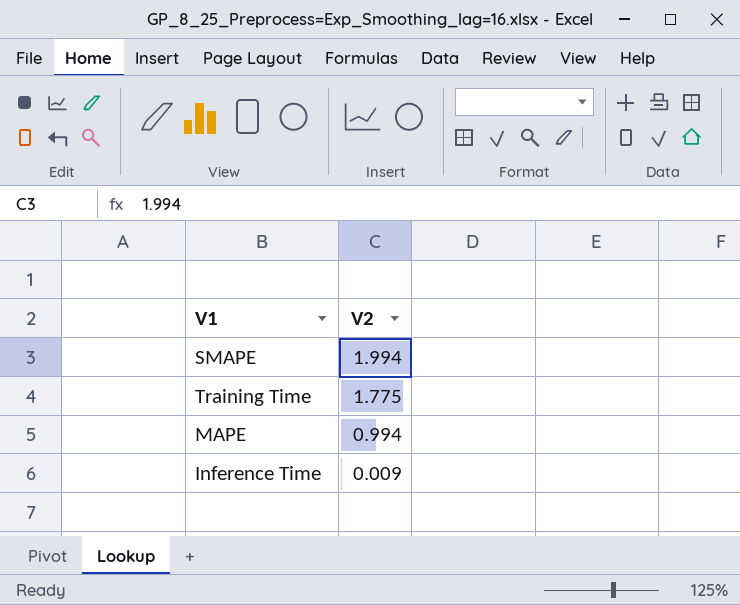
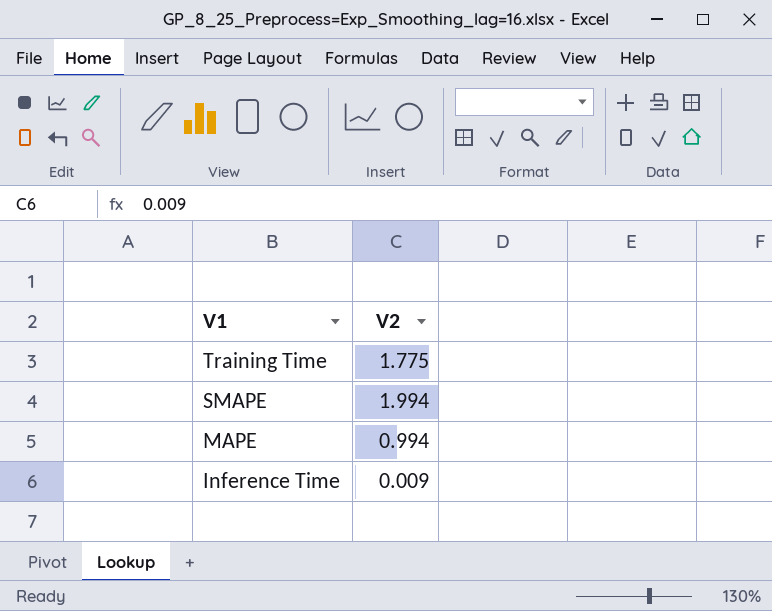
row order: V2 descending -> V1 descending

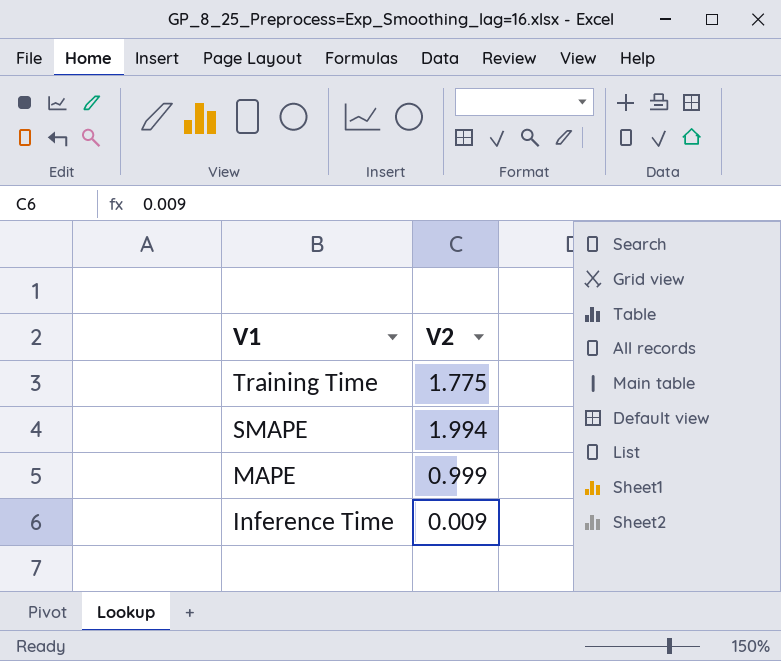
MAPE | V2: 0.994 -> 0.999

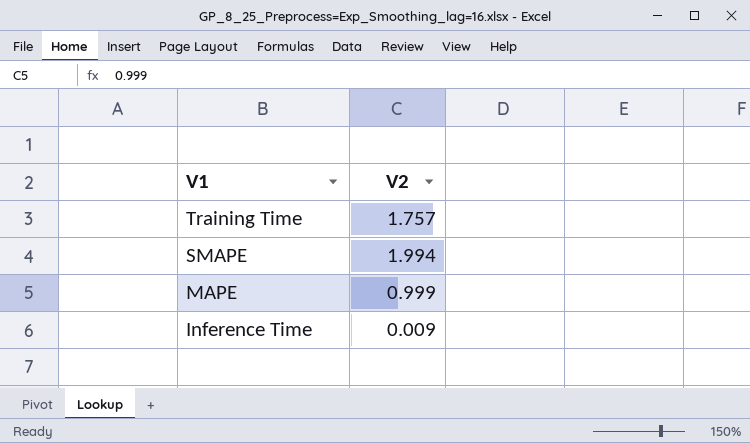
Training Time | V2: 1.775 -> 1.757

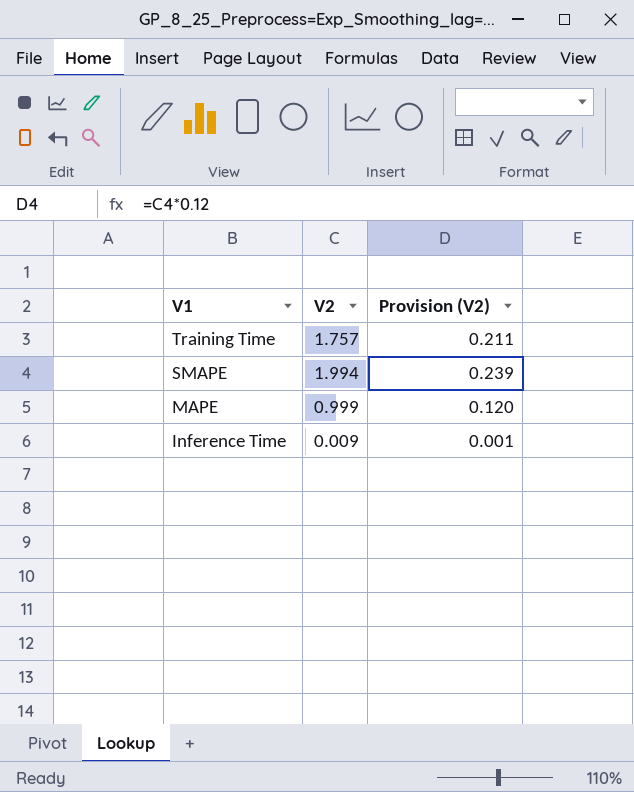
column Provision (V2) | formula: none -> [V2] * 0.12

